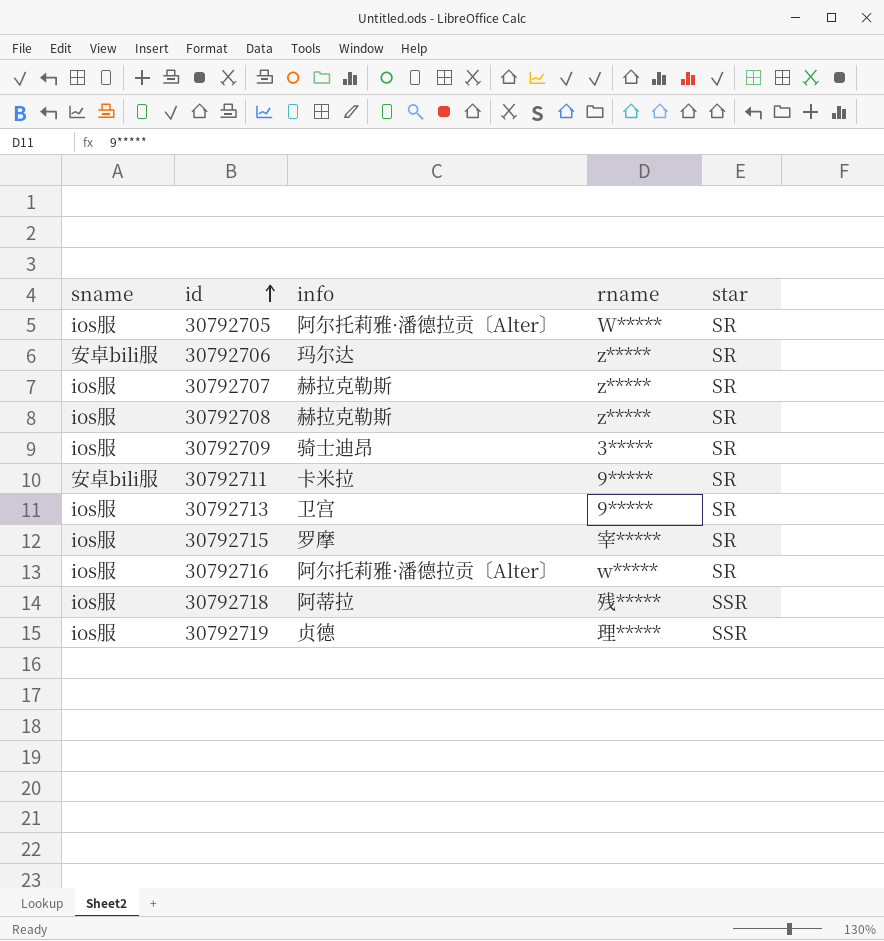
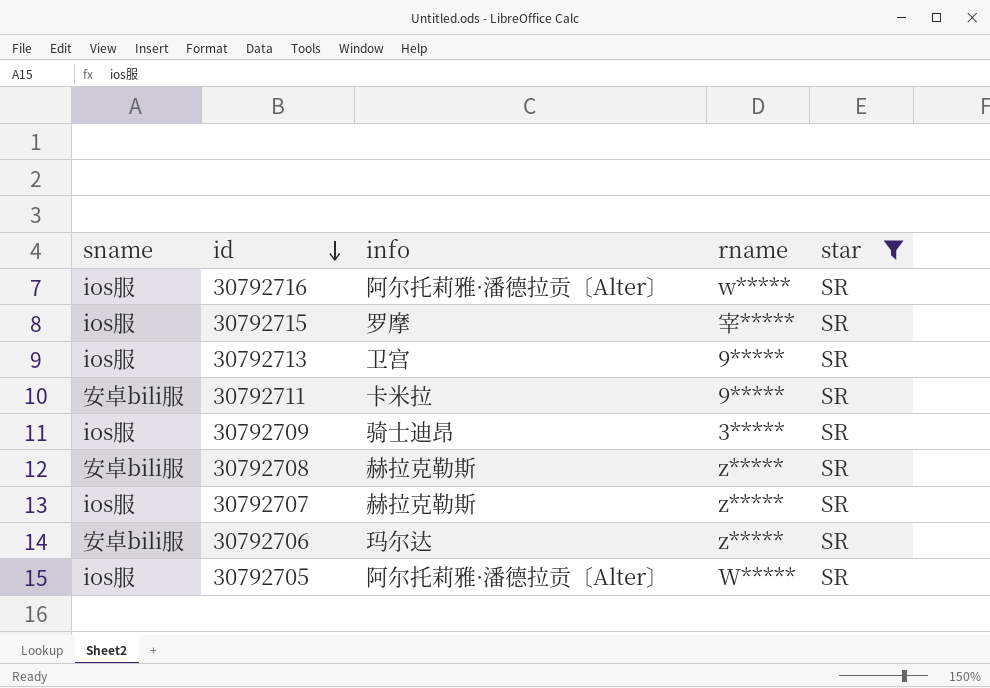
filter: none -> star = SR
row order: id ascending -> id descending
30792708 | sname: ios服 -> 安卓bili服

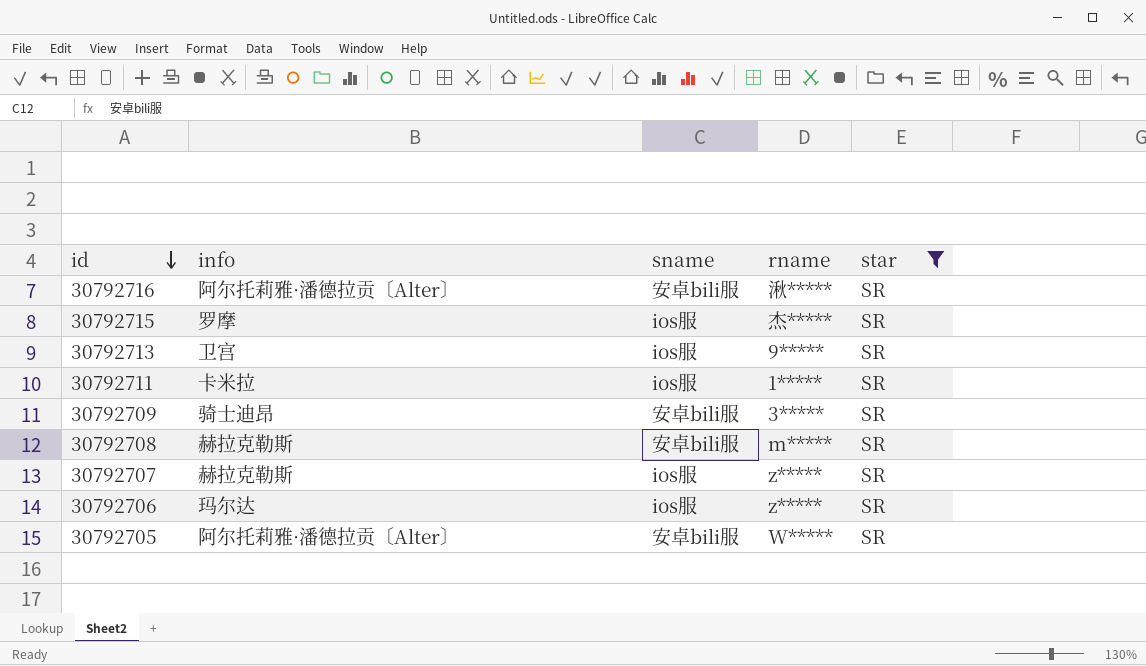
column sname | position: 1 -> 3
30792716 | sname: ios服 -> 安卓bili服
30792716 | rname: w***** -> 湫*****
30792715 | rname: 宰***** -> 杰*****
30792711 | sname: 安卓bili服 -> ios服
30792711 | rname: 9***** -> 1*****
30792709 | sname: ios服 -> 安卓bili服
30792708 | rname: z***** -> m*****
30792706 | sname: 安卓bili服 -> ios服
30792705 | sname: ios服 -> 安卓bili服

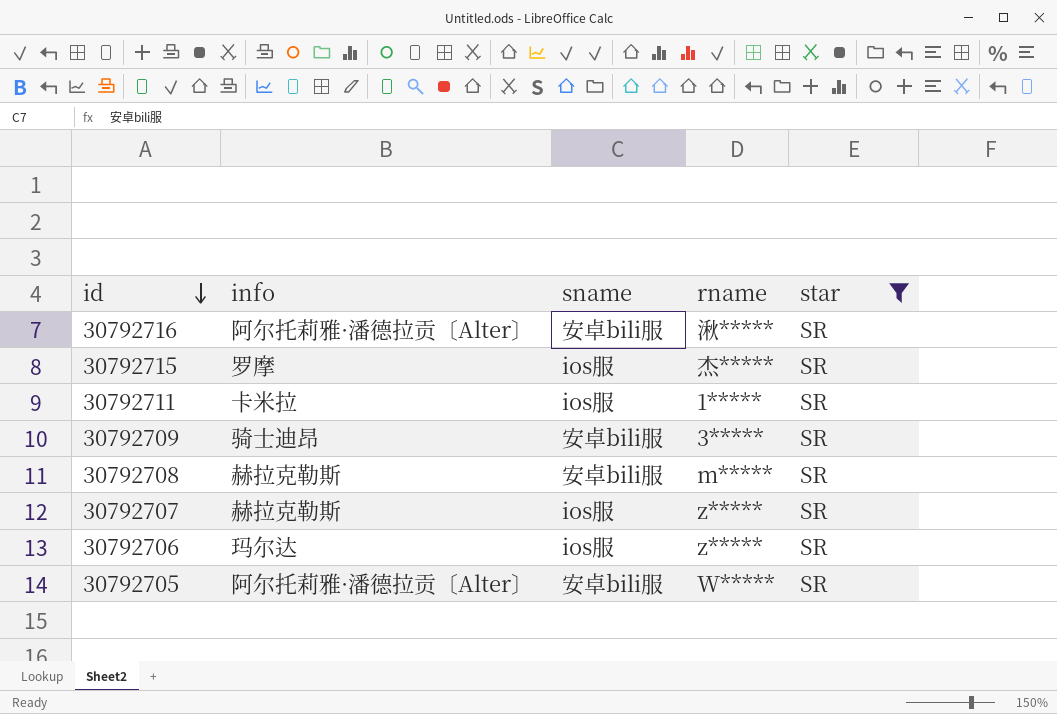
row 30792713: 卫宫 | ios服 | 9***** | SR -> none

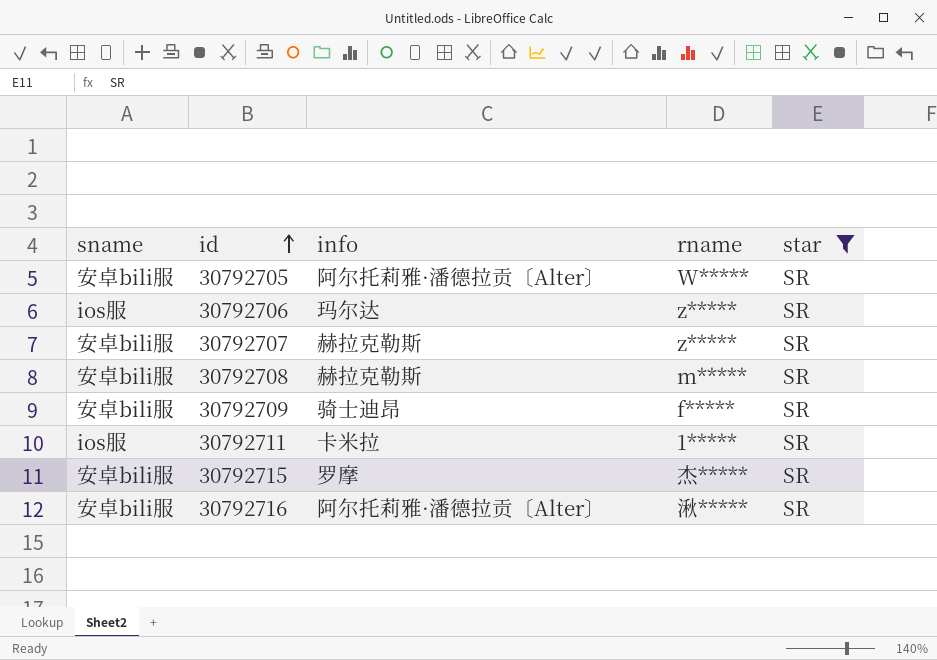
row order: id descending -> id ascending
column sname | position: 3 -> 1
30792707 | sname: ios服 -> 安卓bili服
30792709 | rname: 3***** -> f*****
30792715 | sname: ios服 -> 安卓bili服

